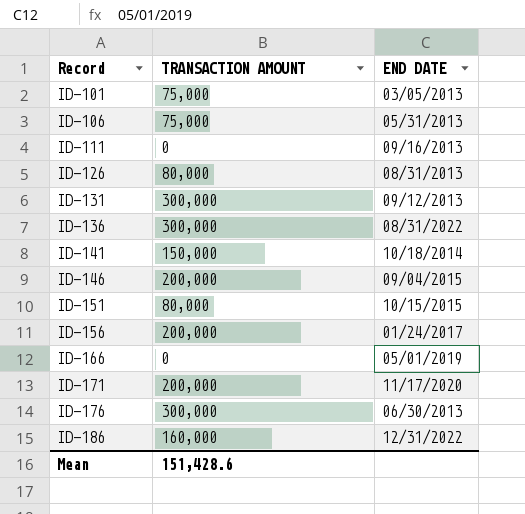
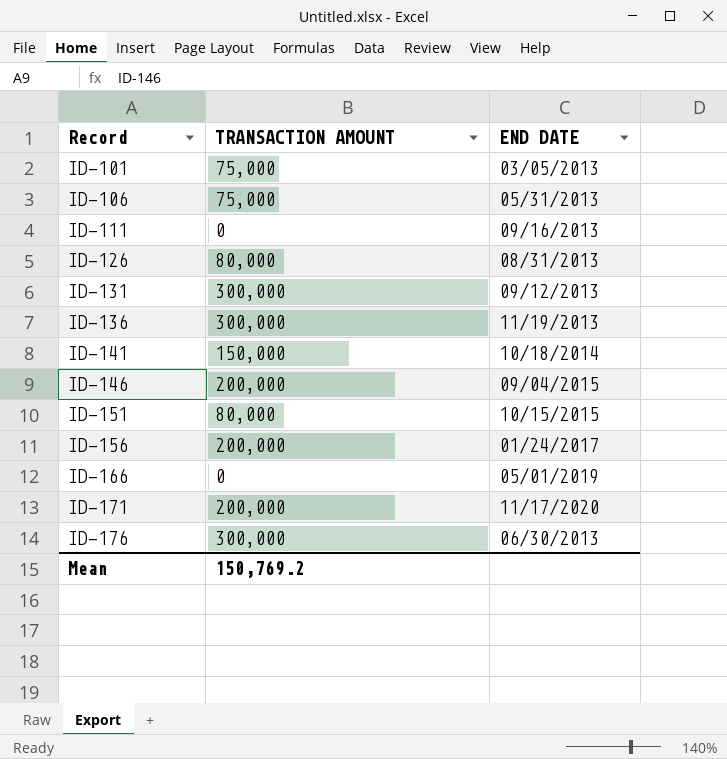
row ID-186: 160,000 | 12/31/2022 -> none
ID-136 | END DATE: 08/31/2022 -> 11/19/2013
Mean | TRANSACTION AMOUNT: 151,428.6 -> 150,769.2

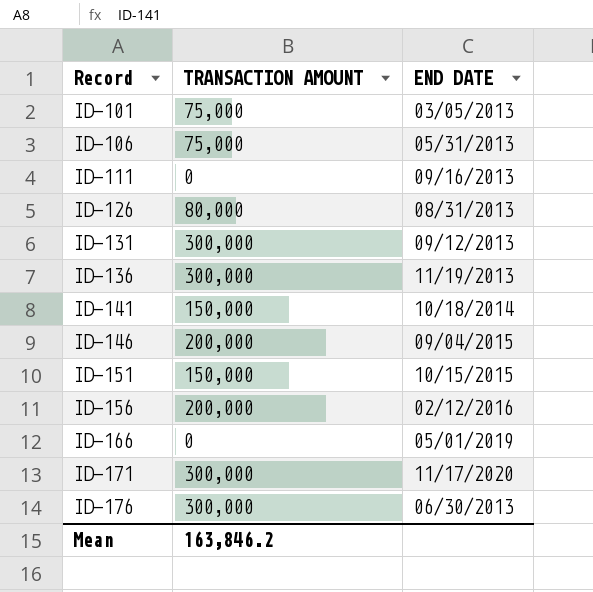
ID-151 | TRANSACTION AMOUNT: 80,000 -> 150,000
ID-156 | END DATE: 01/24/2017 -> 02/12/2016
ID-171 | TRANSACTION AMOUNT: 200,000 -> 300,000
Mean | TRANSACTION AMOUNT: 150,769.2 -> 163,846.2

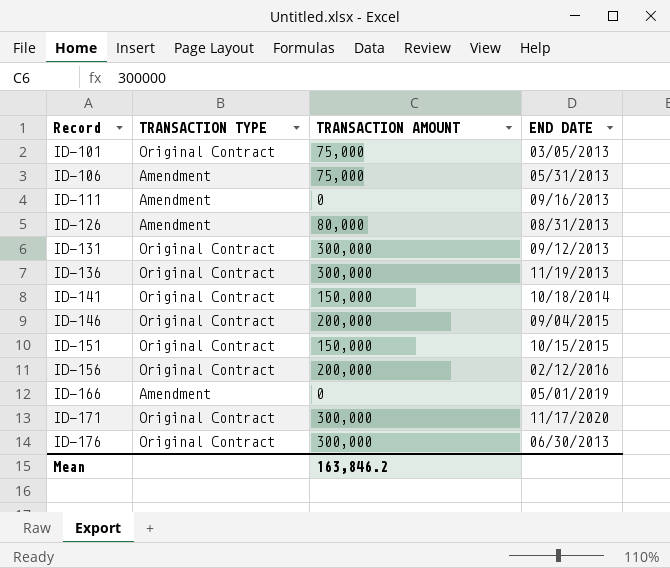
column TRANSACTION TYPE | position: none -> 2

